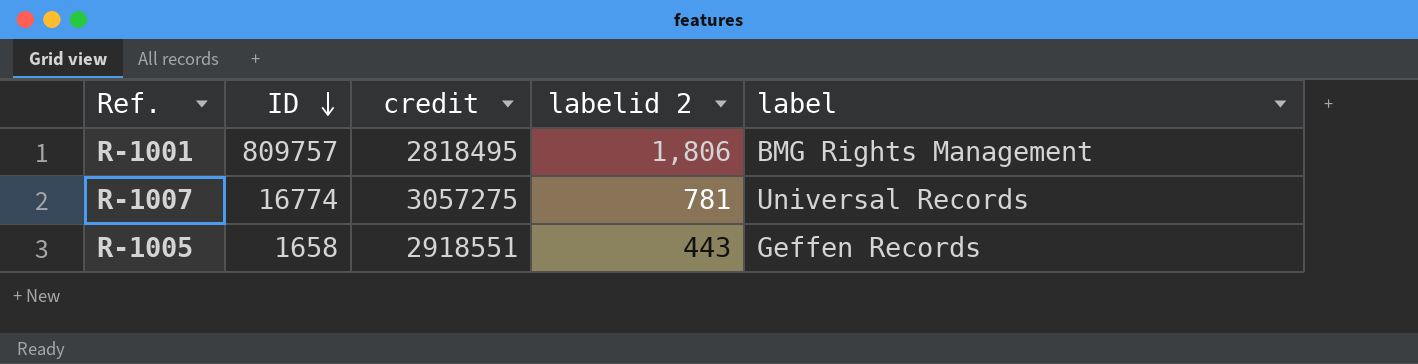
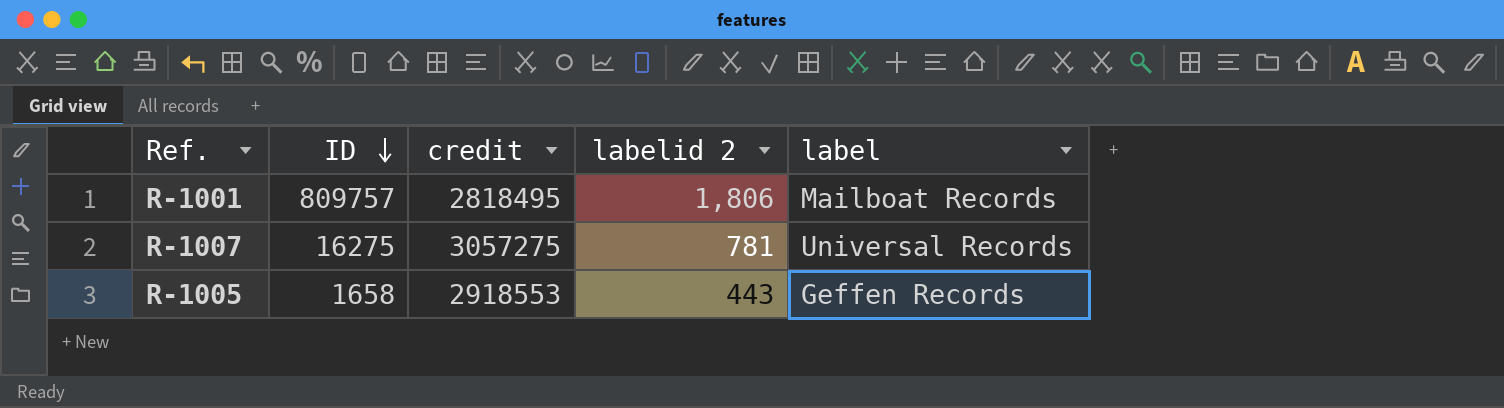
R-1001 | label: BMG Rights Management -> Mailboat Records
R-1007 | ID: 16774 -> 16275
R-1005 | credit: 2918551 -> 2918553

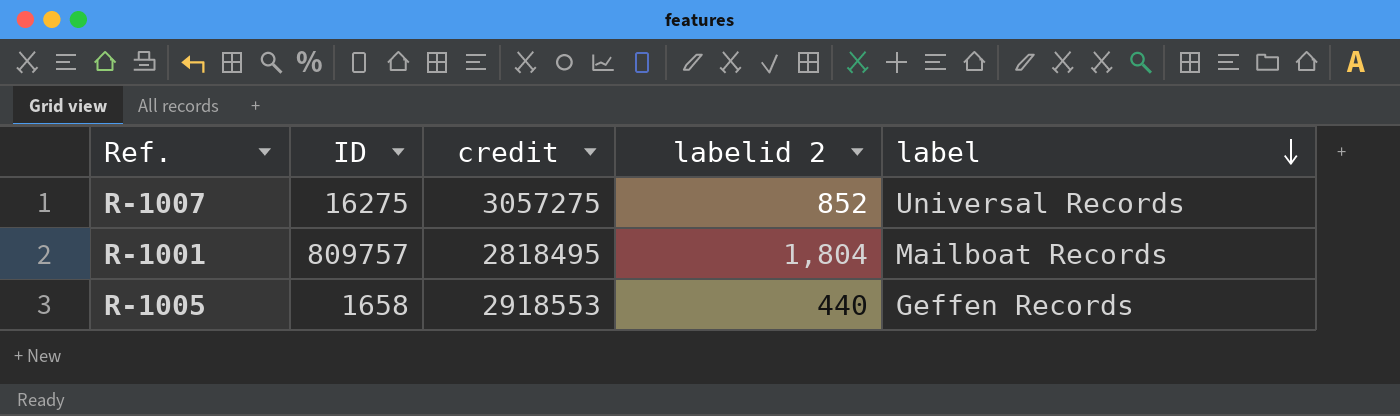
row order: ID descending -> label descending
R-1007 | labelid 2: 781 -> 852
R-1001 | labelid 2: 1,806 -> 1,804
R-1005 | labelid 2: 443 -> 440

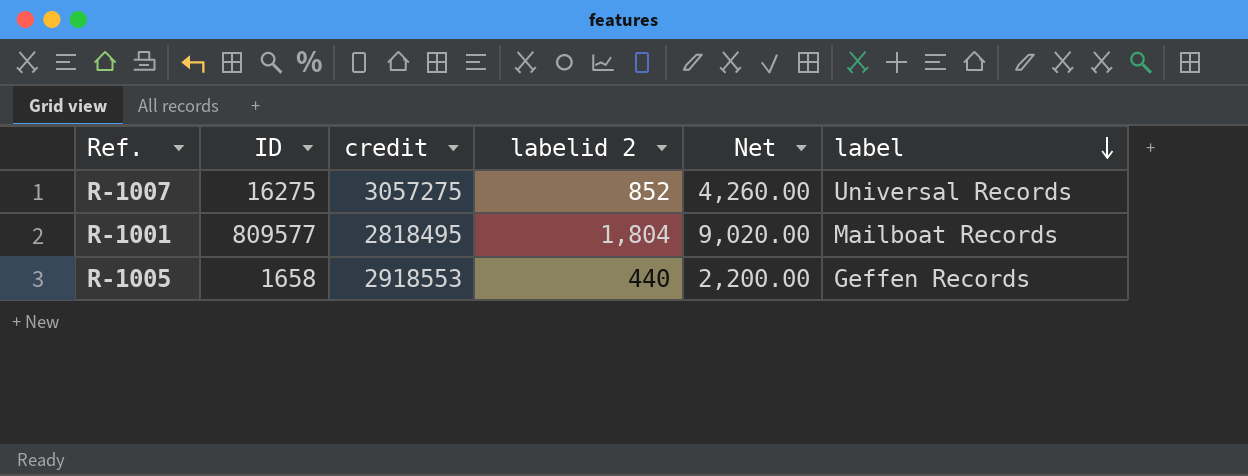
column Net | formula: none -> [labelid 2] * 5
R-1001 | ID: 809757 -> 809577

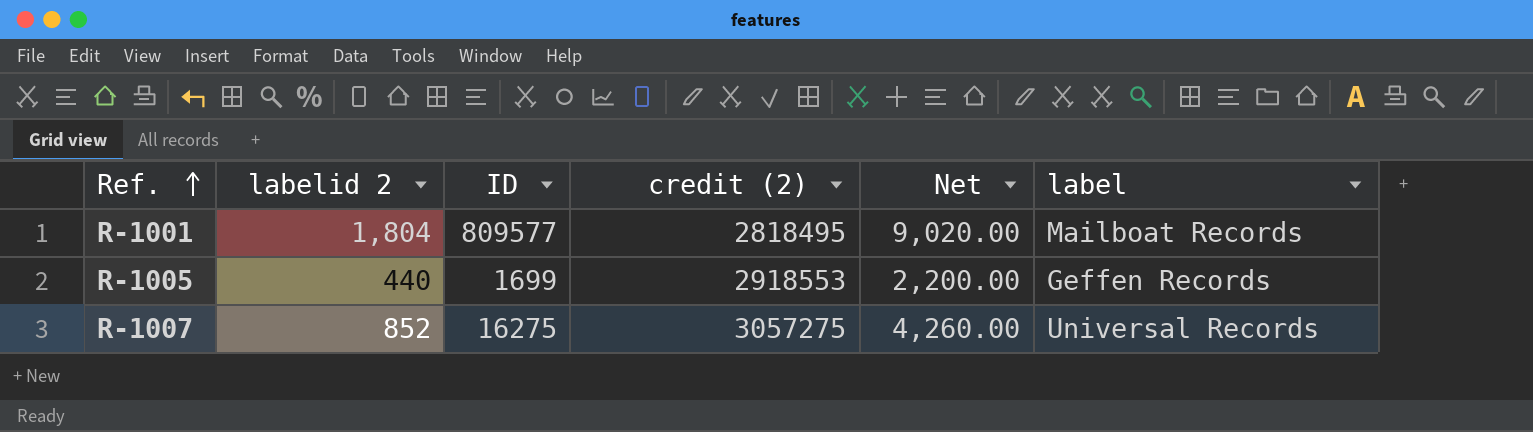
row order: label descending -> Ref. ascending
column labelid 2 | position: 4 -> 2
column name: credit -> credit (2)
R-1005 | ID: 1658 -> 1699

